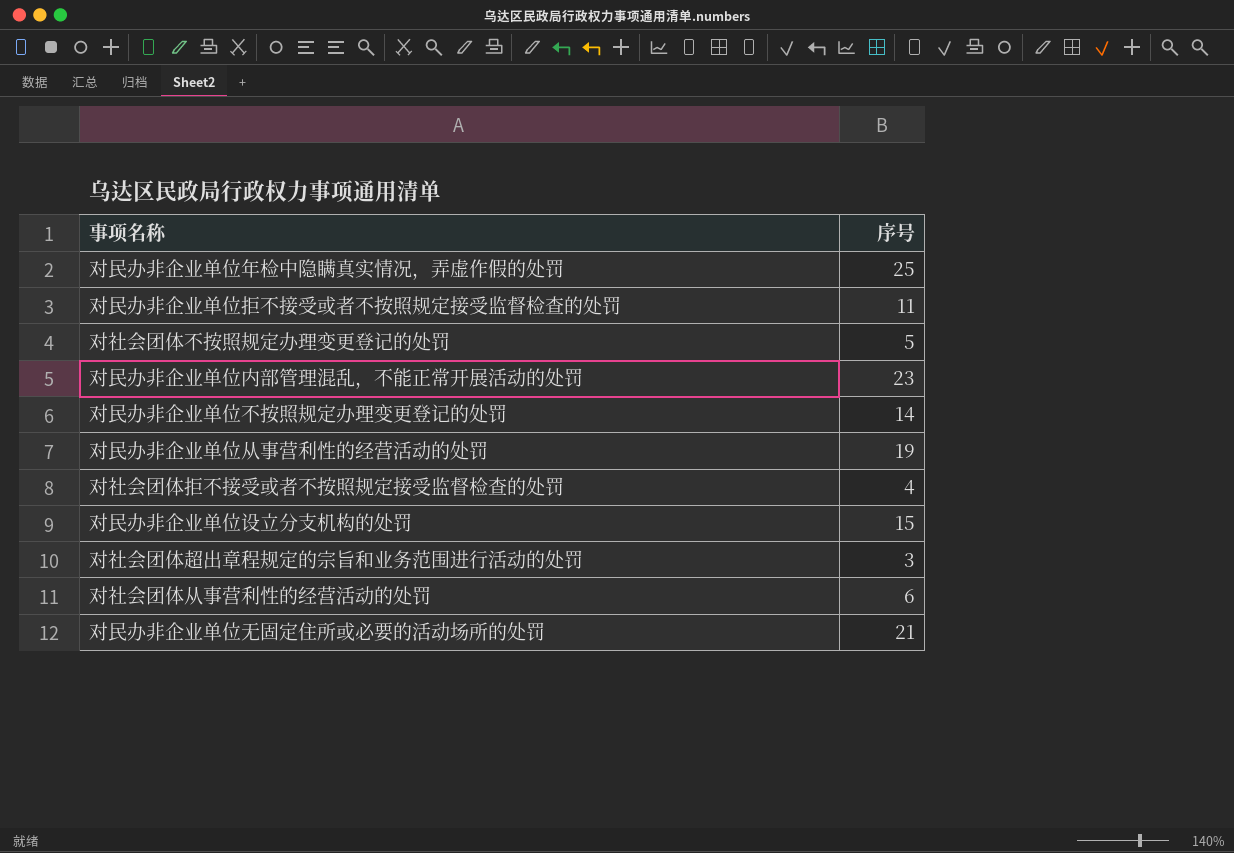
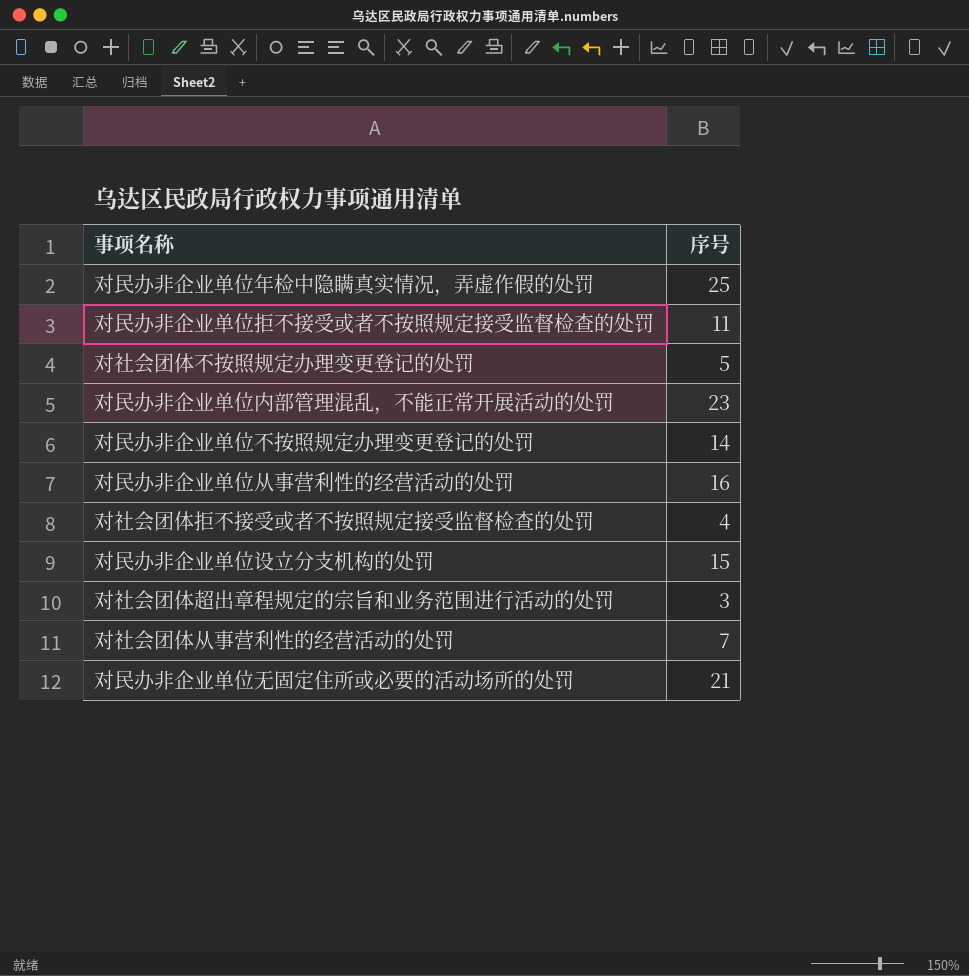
对民办非企业单位从事营利性的经营活动的处罚 | 序号: 19 -> 16
对社会团体从事营利性的经营活动的处罚 | 序号: 6 -> 7

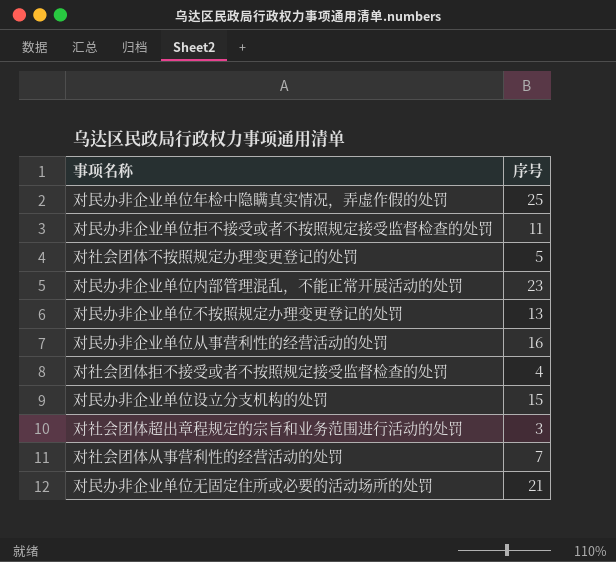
对民办非企业单位不按照规定办理变更登记的处罚 | 序号: 14 -> 13

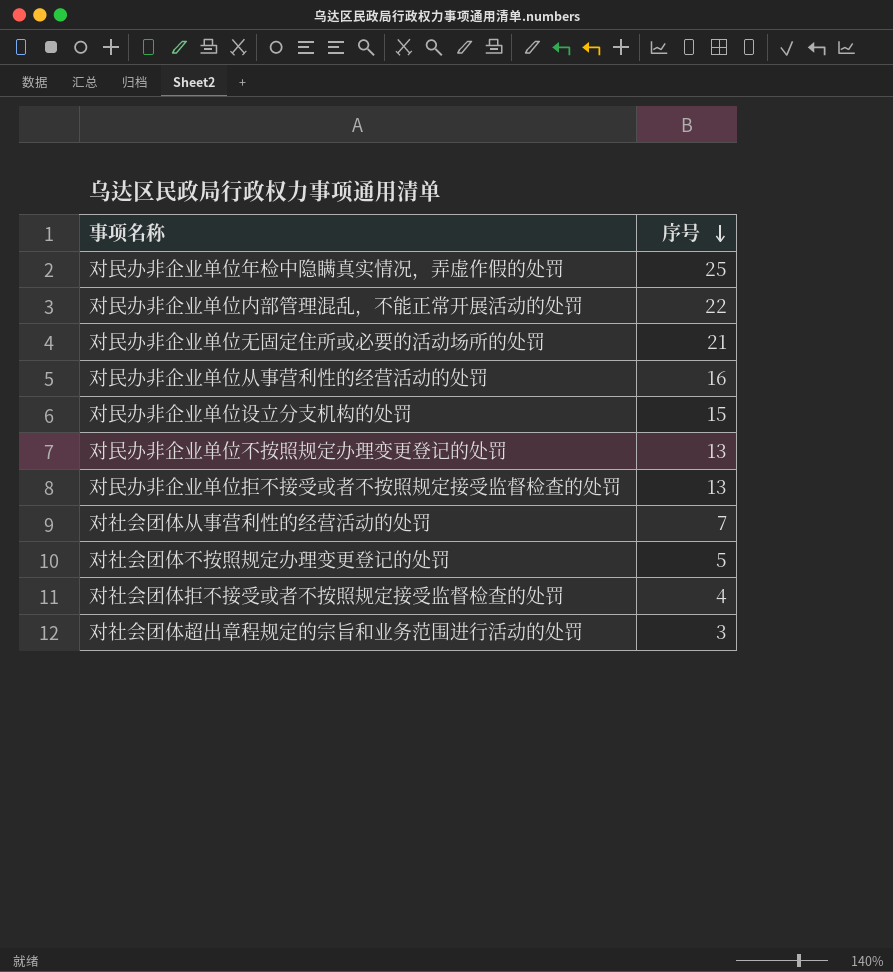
row order: none -> 序号 descending
对民办非企业单位内部管理混乱，不能正常开展活动的处罚 | 序号: 23 -> 22
对民办非企业单位拒不接受或者不按照规定接受监督检查的处罚 | 序号: 11 -> 13

